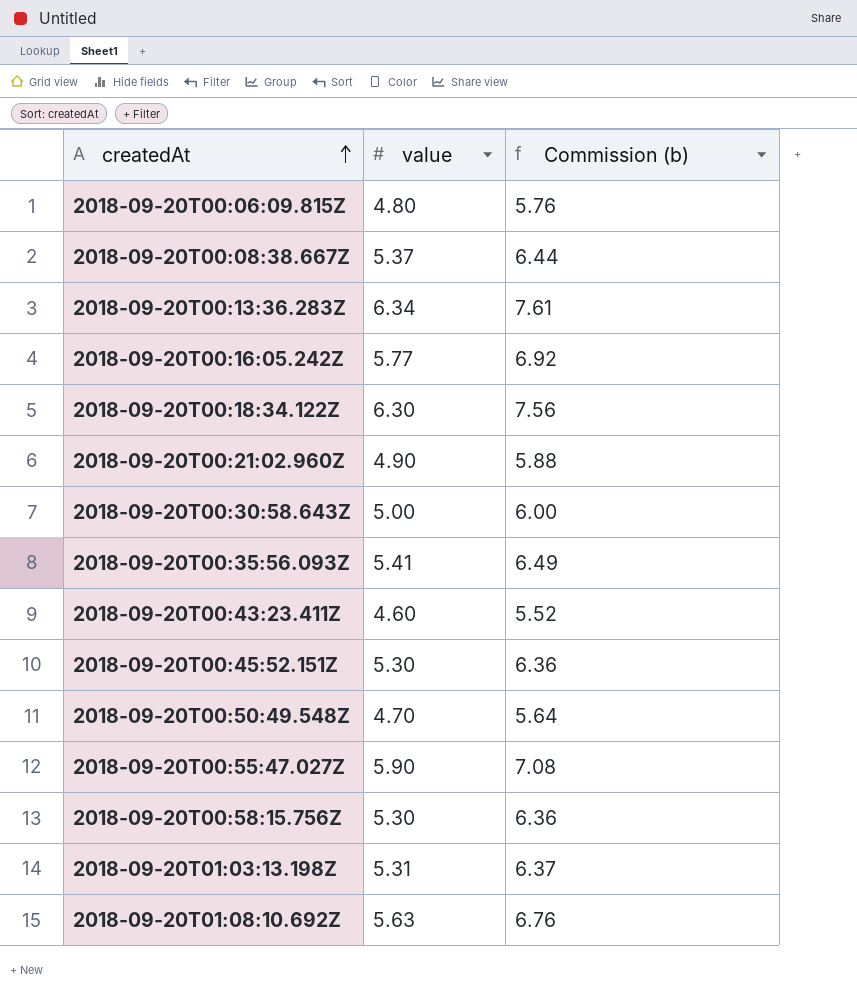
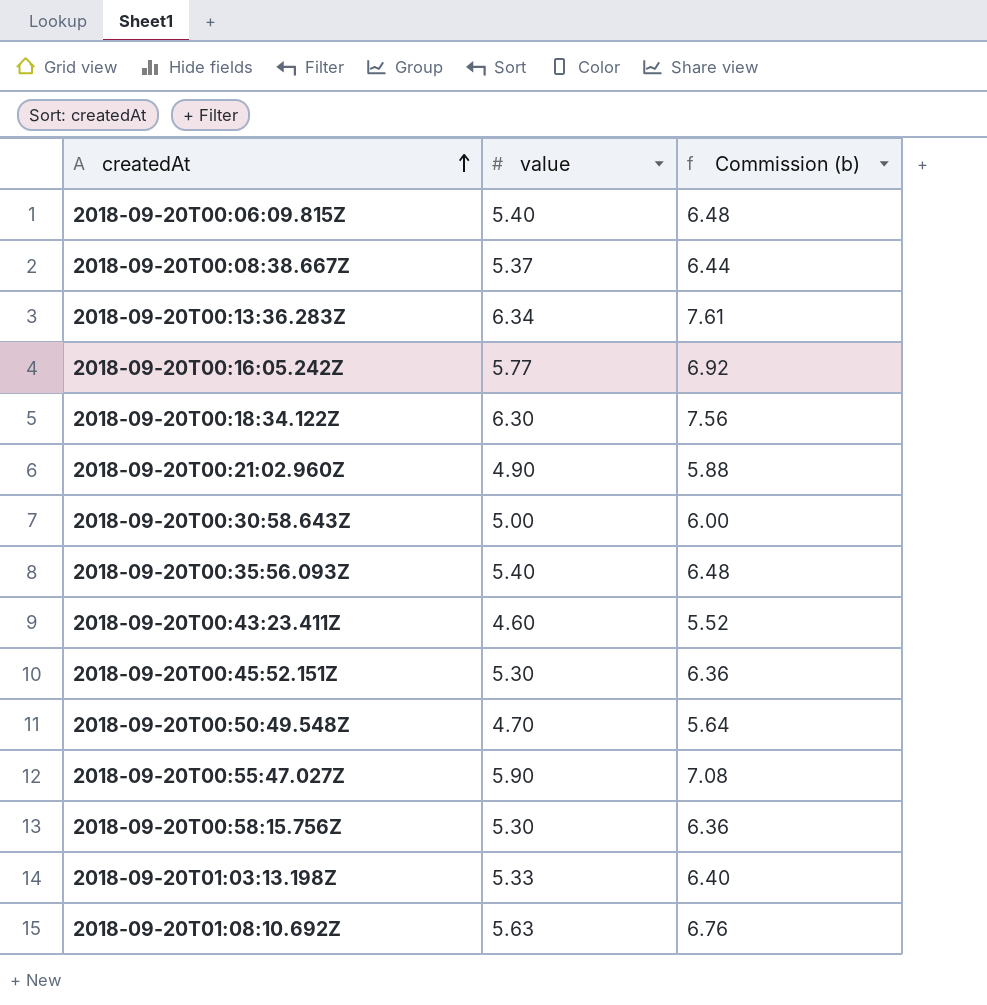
2018-09-20T00:06:09.815Z | value: 4.80 -> 5.40
2018-09-20T00:06:09.815Z | Commission (b): 5.76 -> 6.48
2018-09-20T00:35:56.093Z | value: 5.41 -> 5.40
2018-09-20T00:35:56.093Z | Commission (b): 6.49 -> 6.48
2018-09-20T01:03:13.198Z | value: 5.31 -> 5.33
2018-09-20T01:03:13.198Z | Commission (b): 6.37 -> 6.40

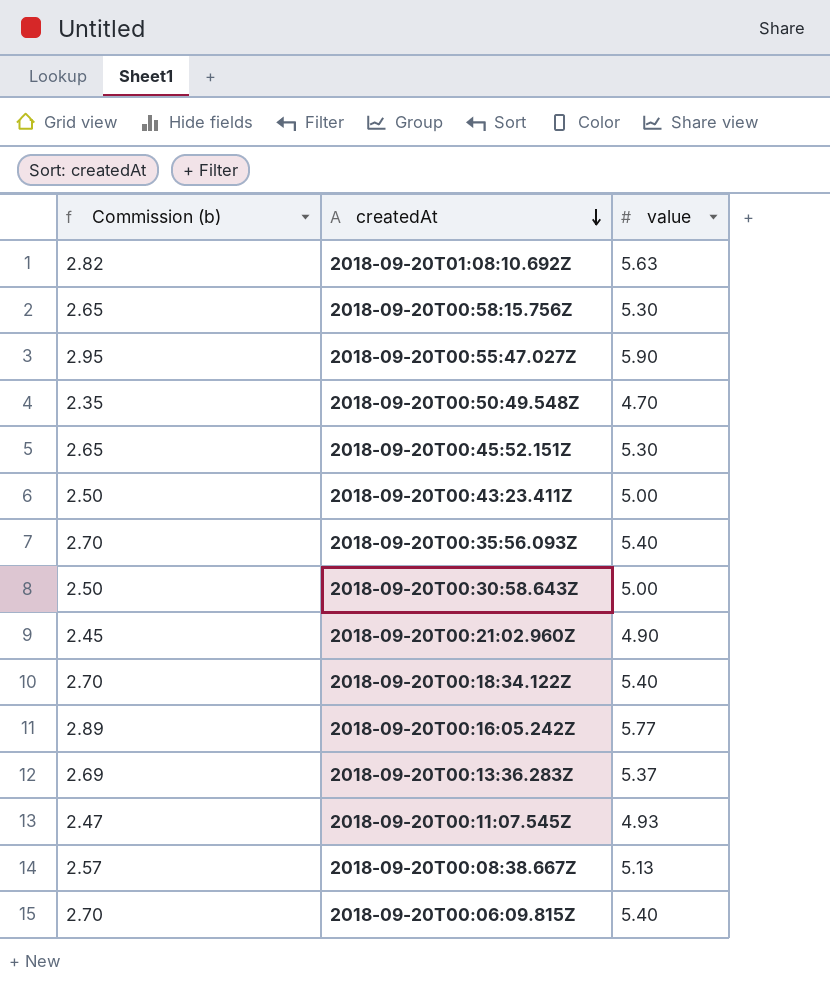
row order: createdAt ascending -> createdAt descending
column Commission (b) | formula: [value] * 1.2 -> [value] * 0.5
column Commission (b) | position: 3 -> 1
row 2018-09-20T01:03:13.198Z: 5.33 | 6.40 -> none
2018-09-20T00:43:23.411Z | value: 4.60 -> 5.00
2018-09-20T00:18:34.122Z | value: 6.30 -> 5.40
2018-09-20T00:13:36.283Z | value: 6.34 -> 5.37
row 2018-09-20T00:11:07.545Z: none -> 2.47 | 4.93
2018-09-20T00:08:38.667Z | value: 5.37 -> 5.13

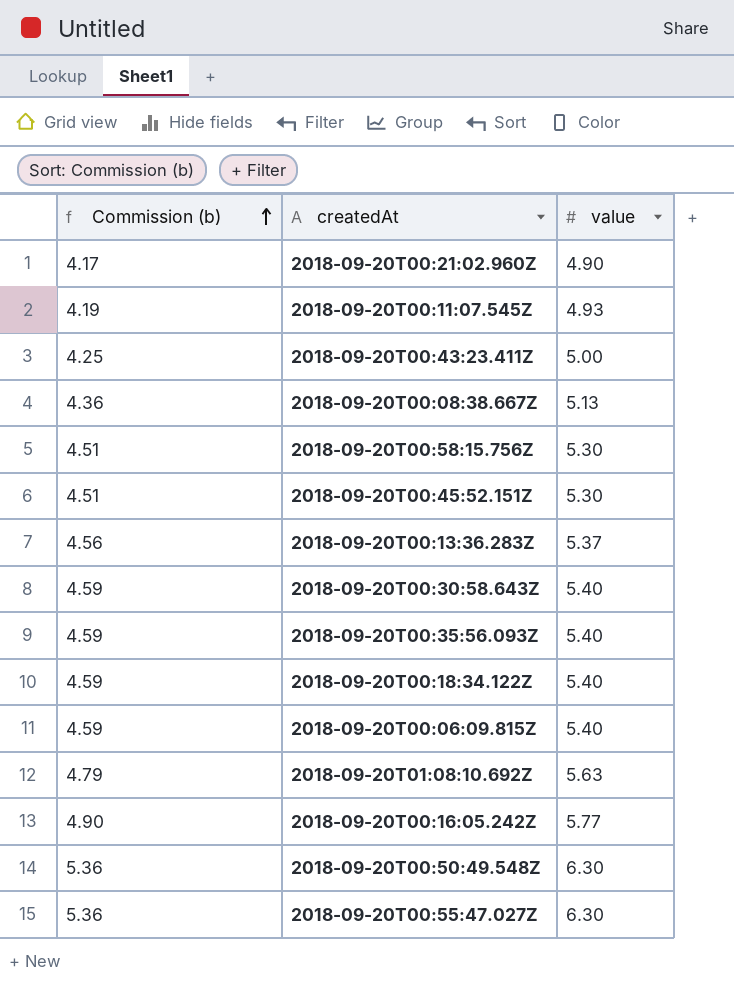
row order: createdAt descending -> Commission (b) ascending
column Commission (b) | formula: [value] * 0.5 -> [value] * 0.85
2018-09-20T00:30:58.643Z | value: 5.00 -> 5.40
2018-09-20T00:50:49.548Z | value: 4.70 -> 6.30
2018-09-20T00:55:47.027Z | value: 5.90 -> 6.30

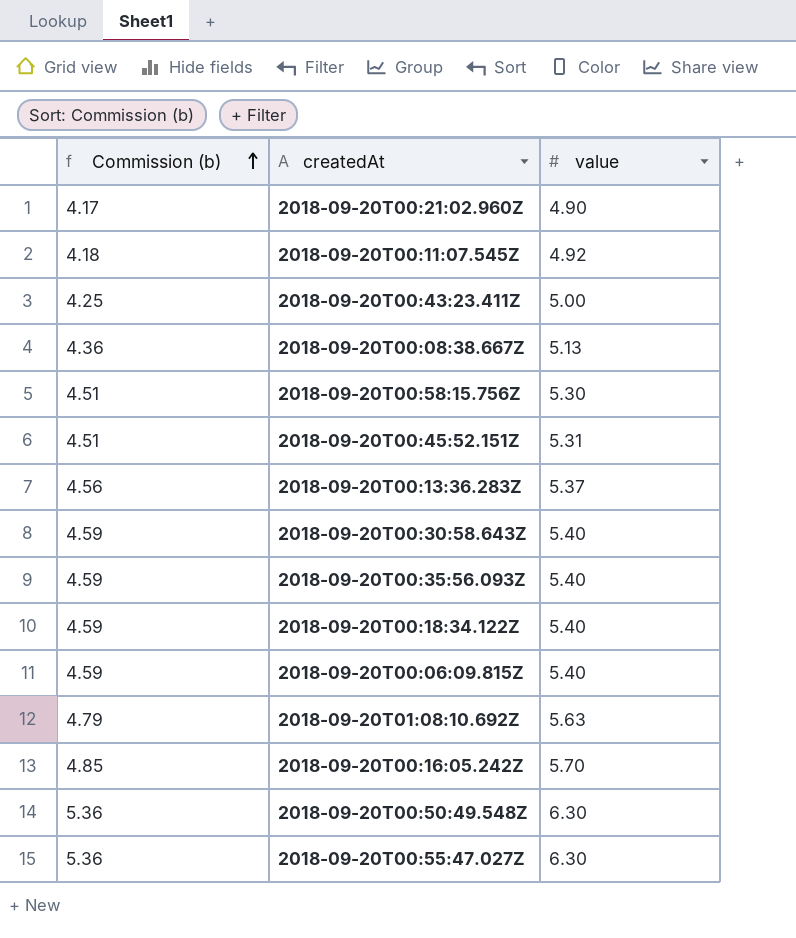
2018-09-20T00:11:07.545Z | Commission (b): 4.19 -> 4.18
2018-09-20T00:11:07.545Z | value: 4.93 -> 4.92
2018-09-20T00:45:52.151Z | value: 5.30 -> 5.31
2018-09-20T00:16:05.242Z | Commission (b): 4.90 -> 4.85
2018-09-20T00:16:05.242Z | value: 5.77 -> 5.70

